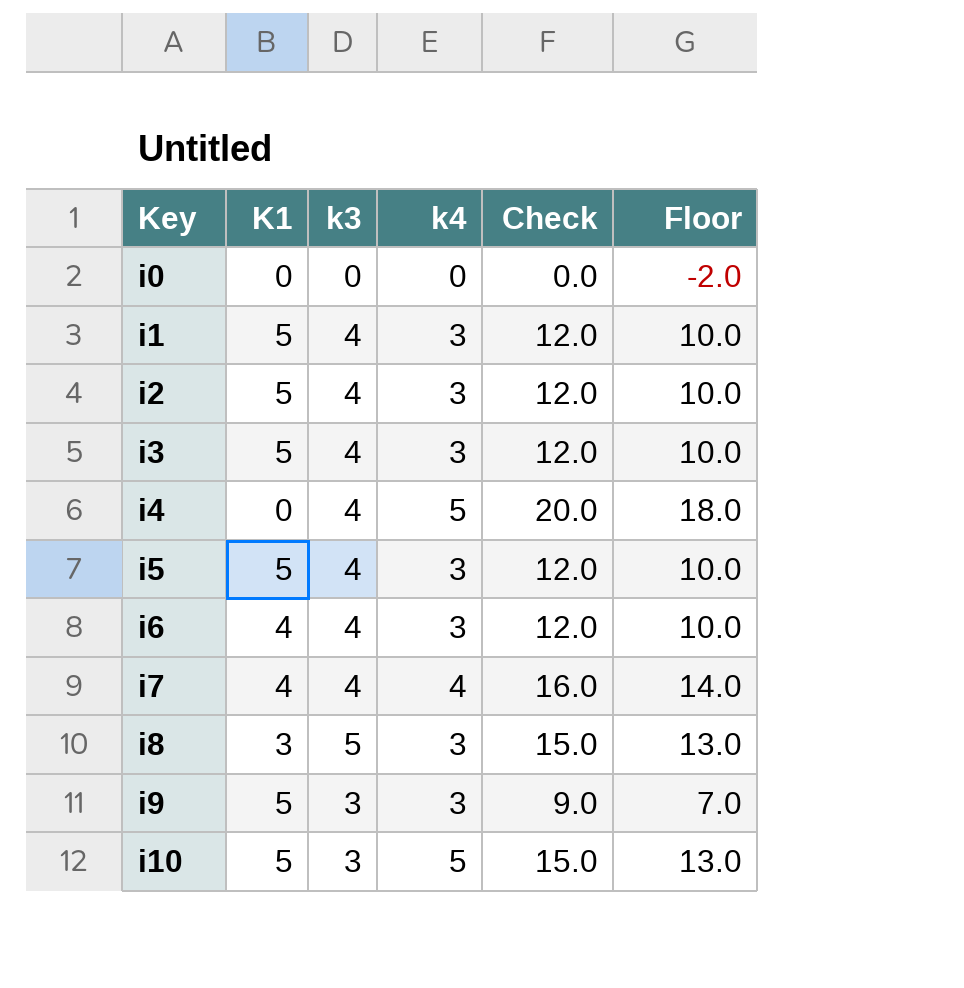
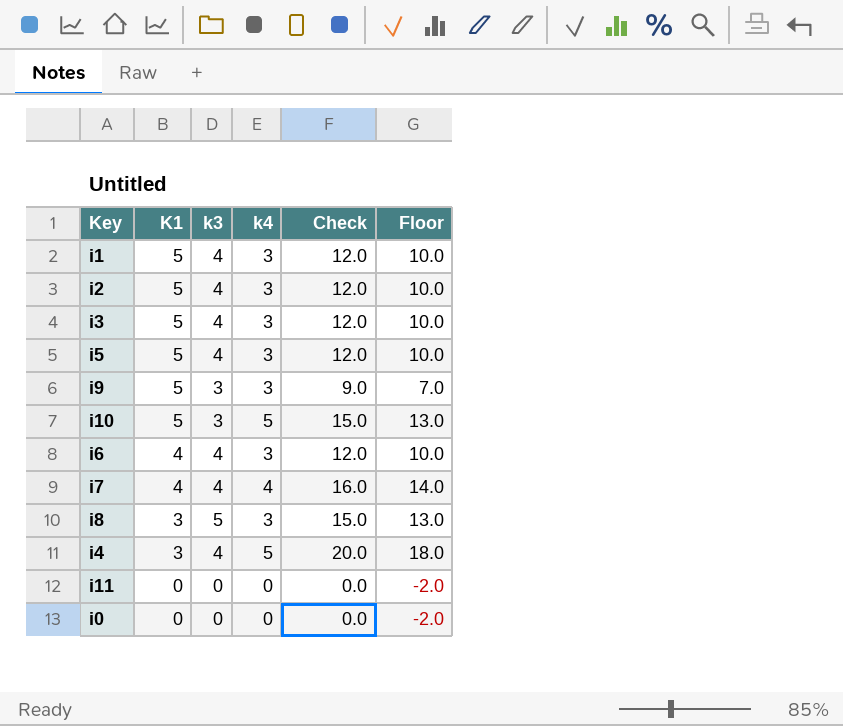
row order: Key ascending -> K1 descending
i4 | K1: 0 -> 3
row i11: none -> 0 | 0 | 0 | 0.0 | -2.0

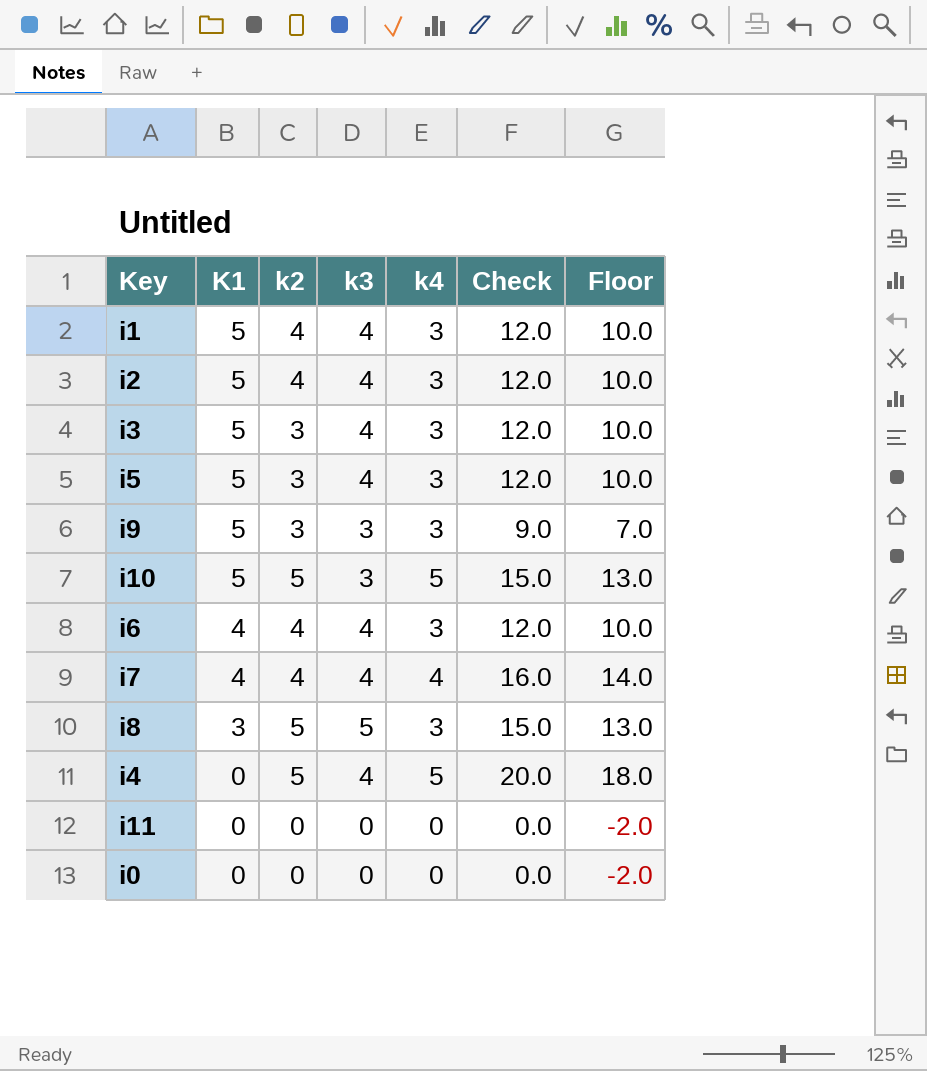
column k2 | position: none -> 3
i4 | K1: 3 -> 0

